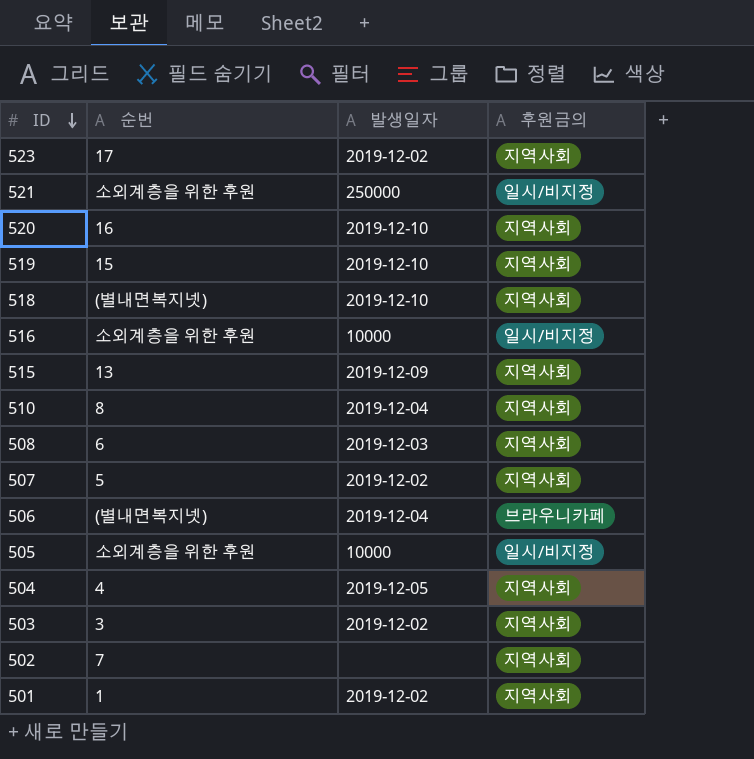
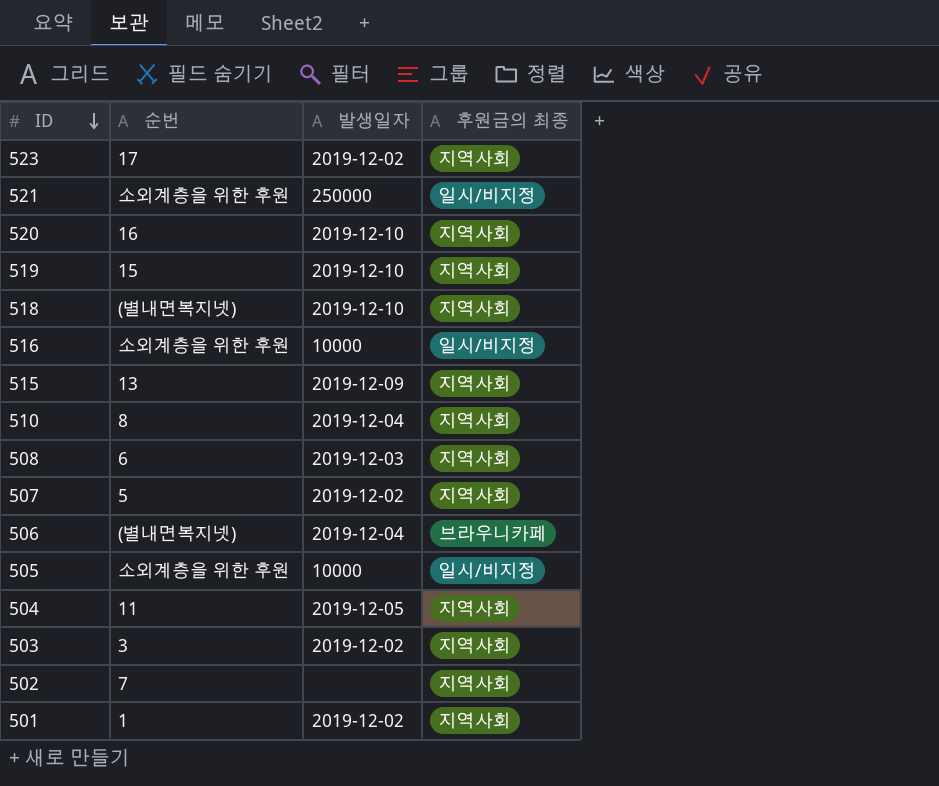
column name: 후원금의 -> 후원금의 최종
504 | 순번: 4 -> 11

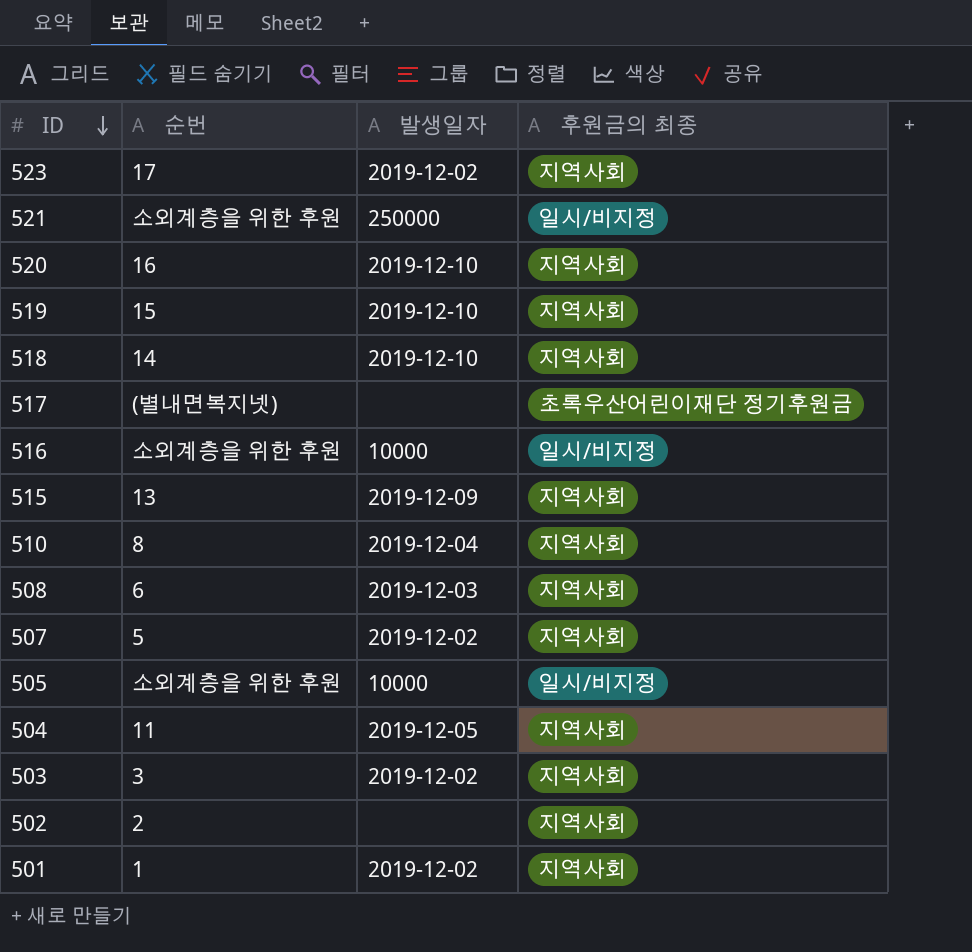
row 506: (별내면복지넷) | 2019-12-04 | 브라우니카페 -> none
518 | 순번: (별내면복지넷) -> 14
row 517: none -> (별내면복지넷) | none | 초록우산어린이재단 정기후원금
502 | 순번: 7 -> 2

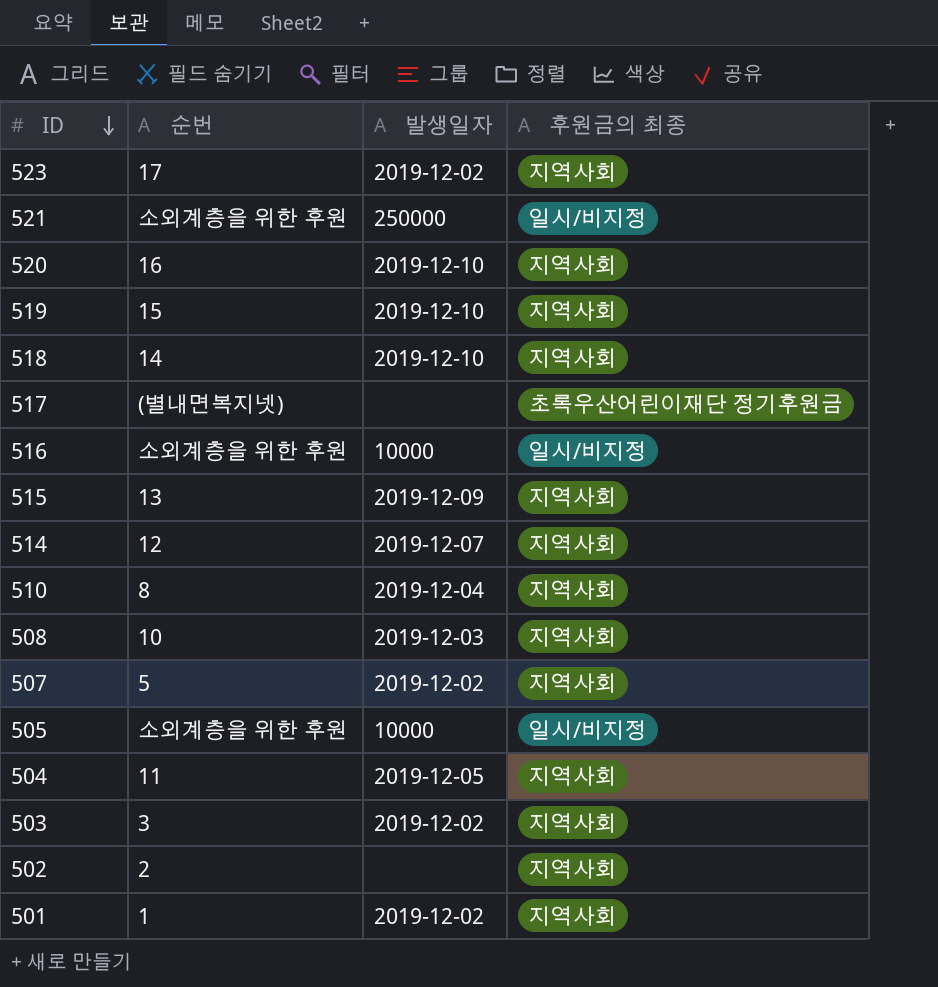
row 514: none -> 12 | 2019-12-07 | 지역사회
508 | 순번: 6 -> 10

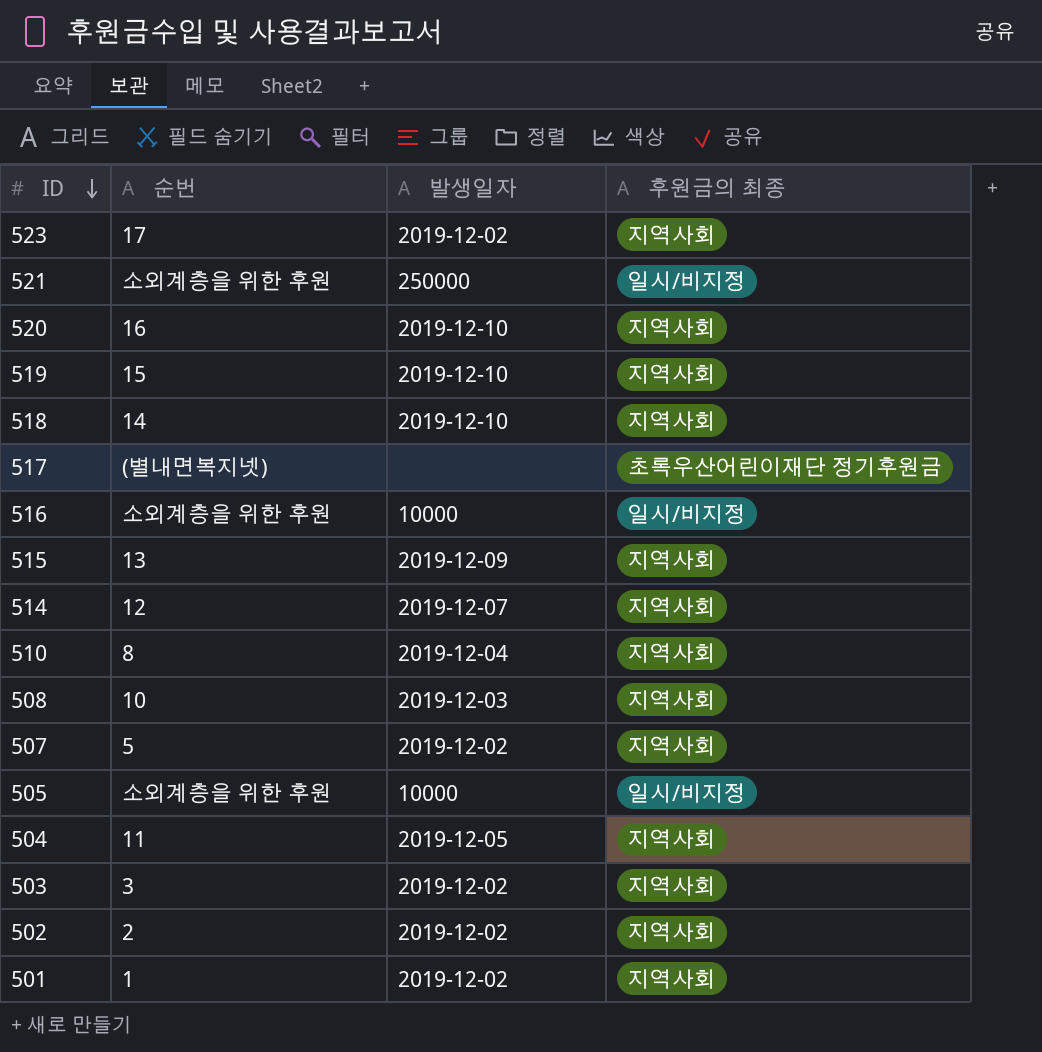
502 | 발생일자: none -> 2019-12-02

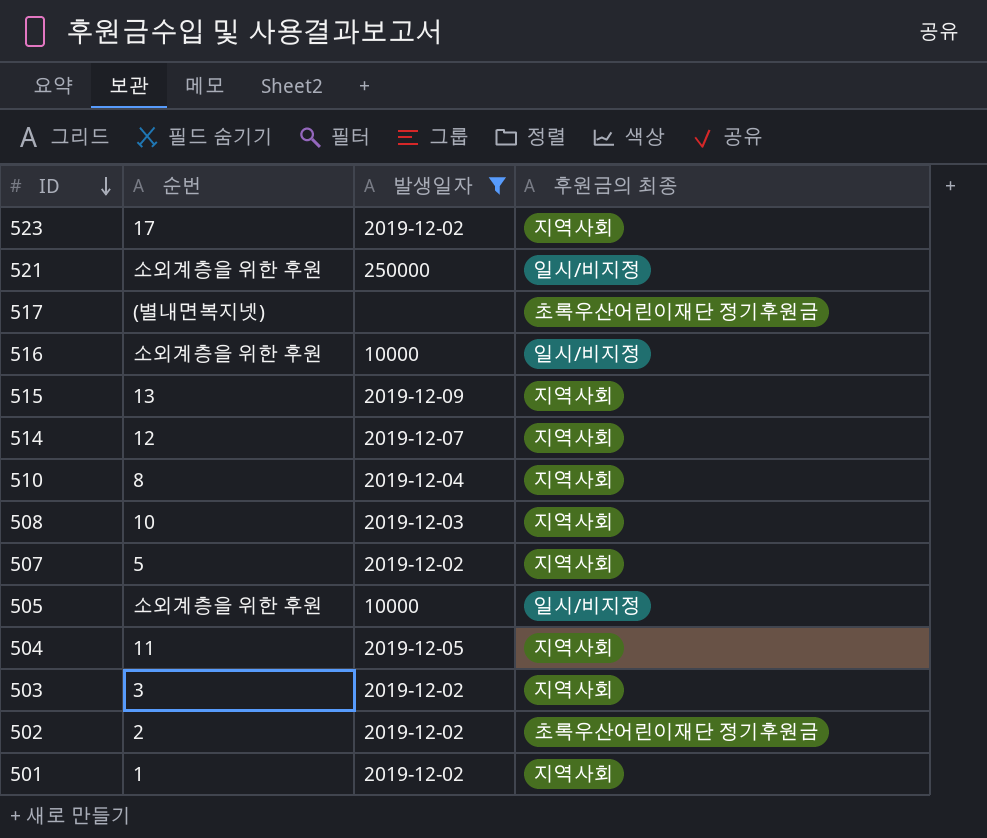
filter: none -> 발생일자 != 2019-12-10
502 | 후원금의 최종: 지역사회 -> 초록우산어린이재단 정기후원금

